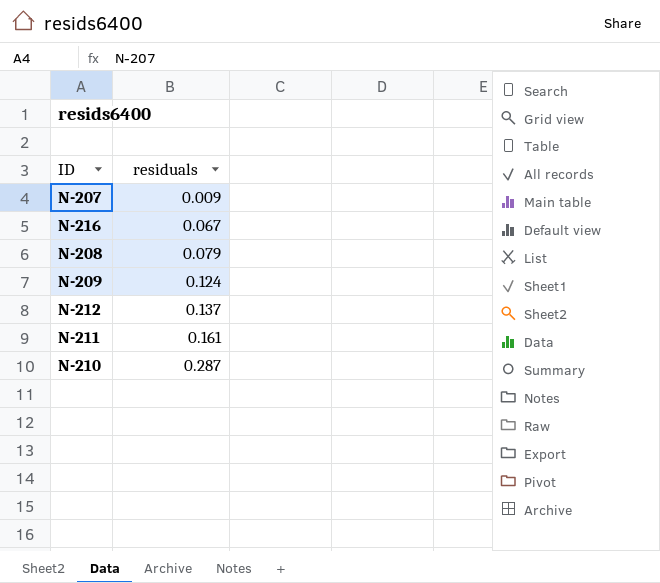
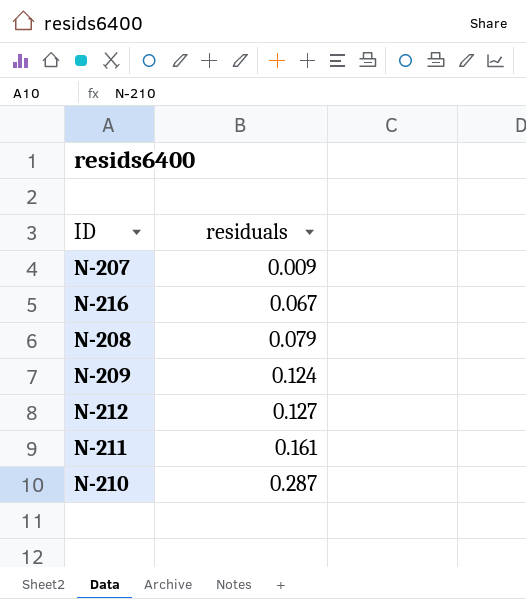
N-212 | residuals: 0.137 -> 0.127

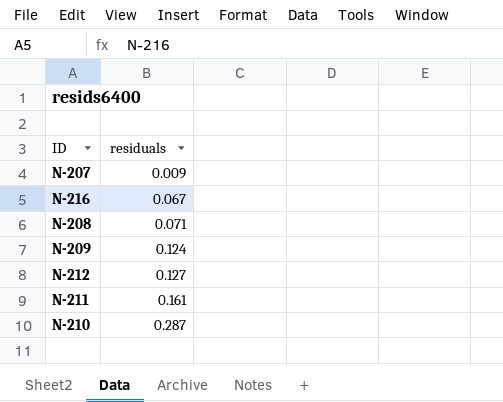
N-208 | residuals: 0.079 -> 0.071

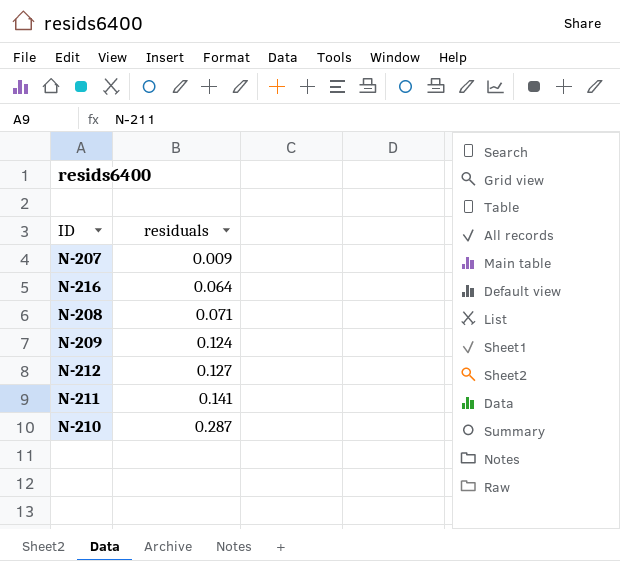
N-216 | residuals: 0.067 -> 0.064
N-211 | residuals: 0.161 -> 0.141

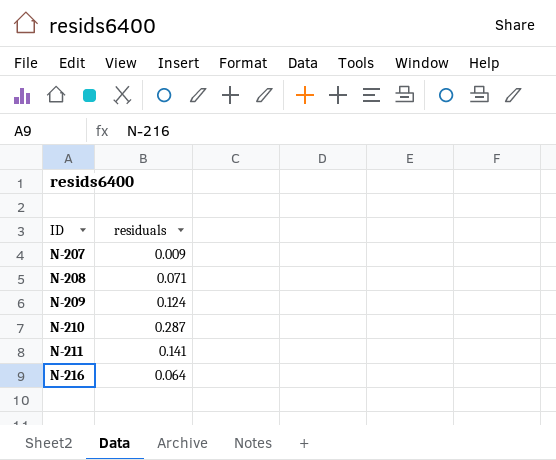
row order: residuals ascending -> ID ascending
row N-212: 0.127 -> none

